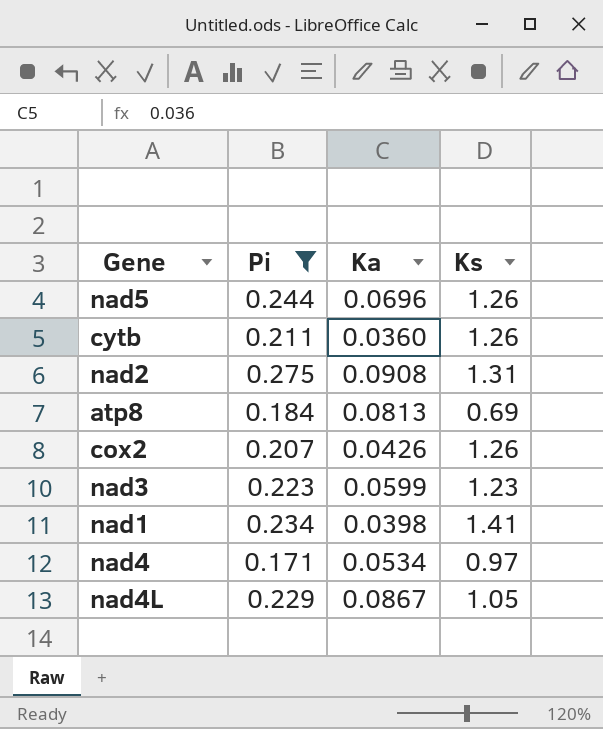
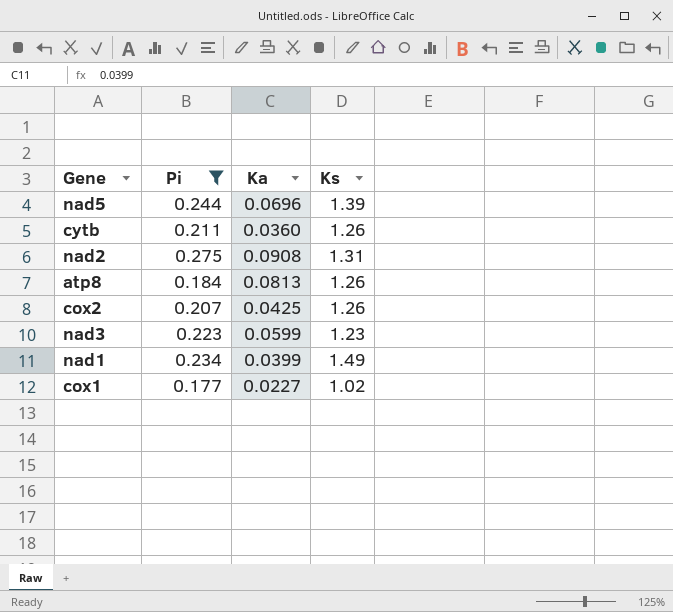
row nad4: 0.171 | 0.0534 | 0.97 -> none
row nad4L: 0.229 | 0.0867 | 1.05 -> none
nad5 | Ks: 1.26 -> 1.39
atp8 | Ks: 0.69 -> 1.26
cox2 | Ka: 0.0426 -> 0.0425
nad1 | Ka: 0.0398 -> 0.0399
nad1 | Ks: 1.41 -> 1.49
row cox1: none -> 0.177 | 0.0227 | 1.02

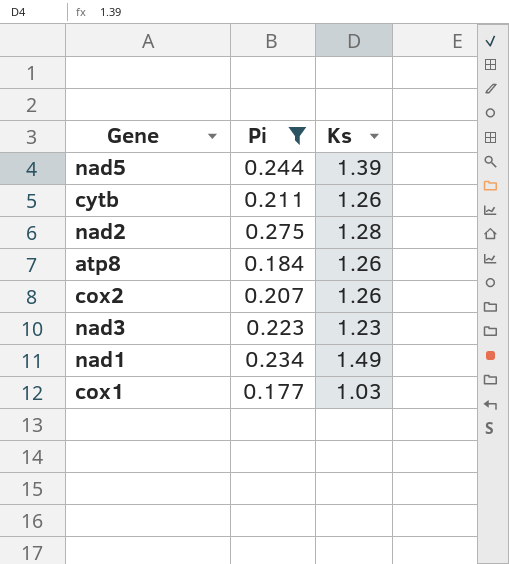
column Ka | position: 3 -> none
nad2 | Ks: 1.31 -> 1.28
cox1 | Ks: 1.02 -> 1.03

